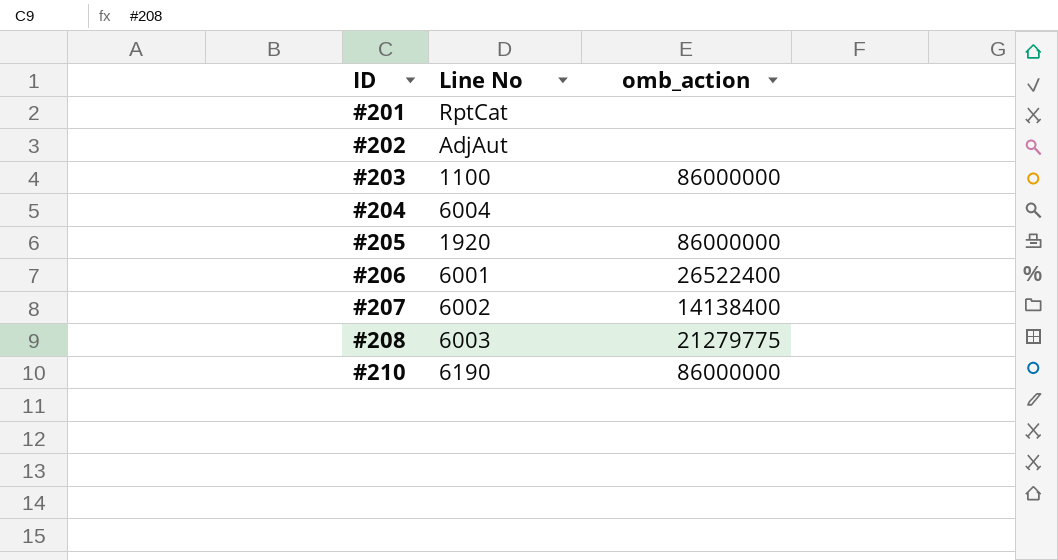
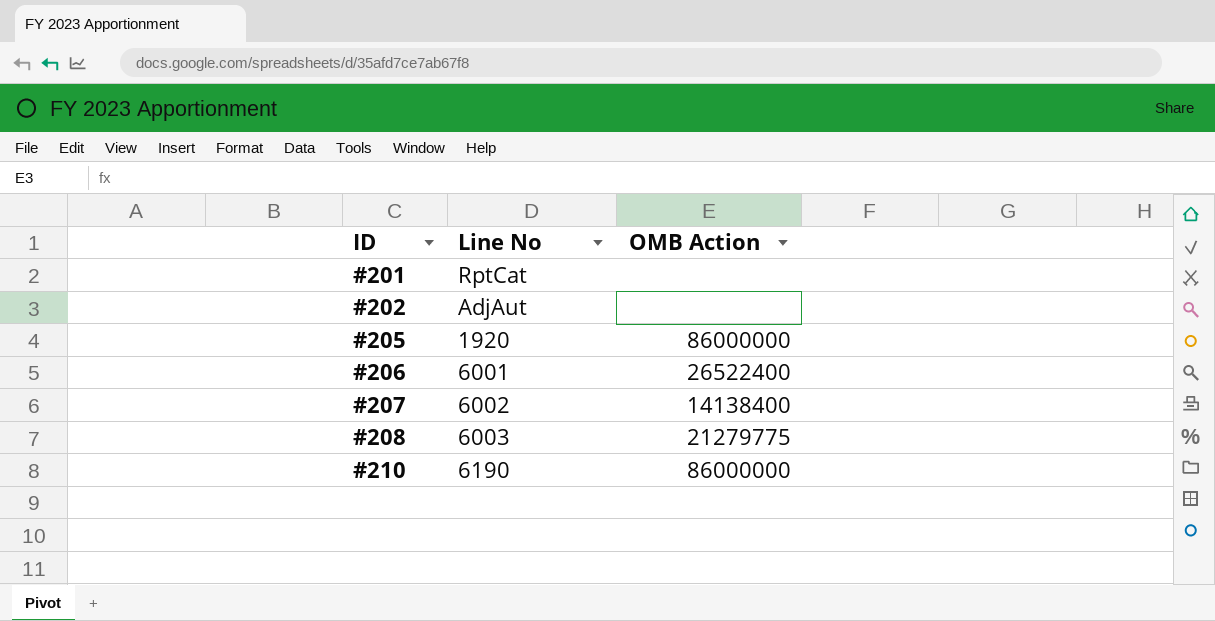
column name: omb_action -> OMB Action
row #203: 1100 | 86000000 -> none
row #204: 6004 | none -> none

